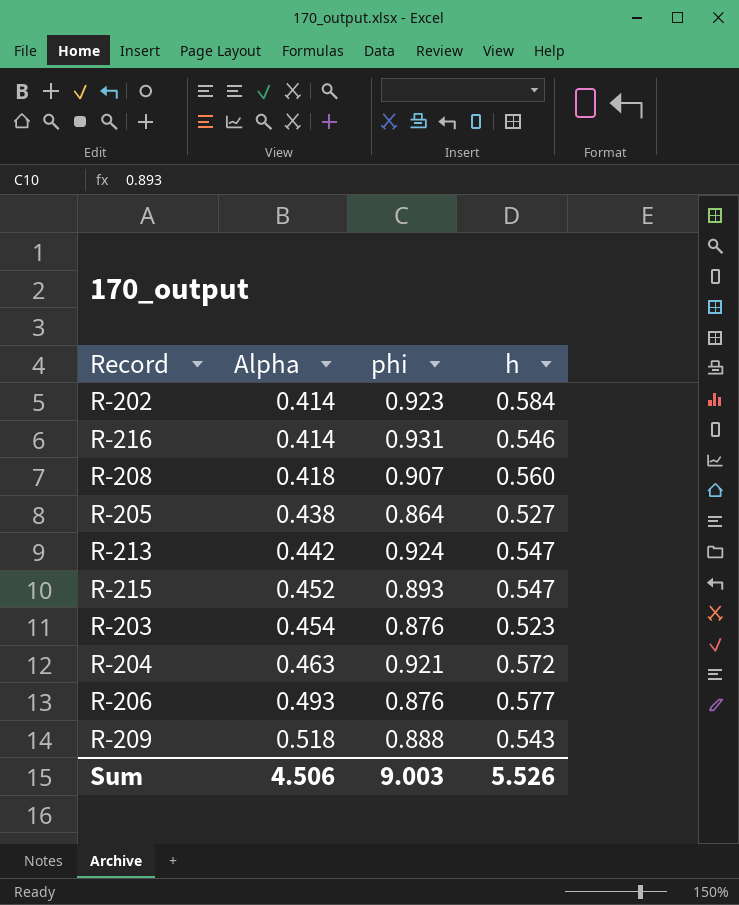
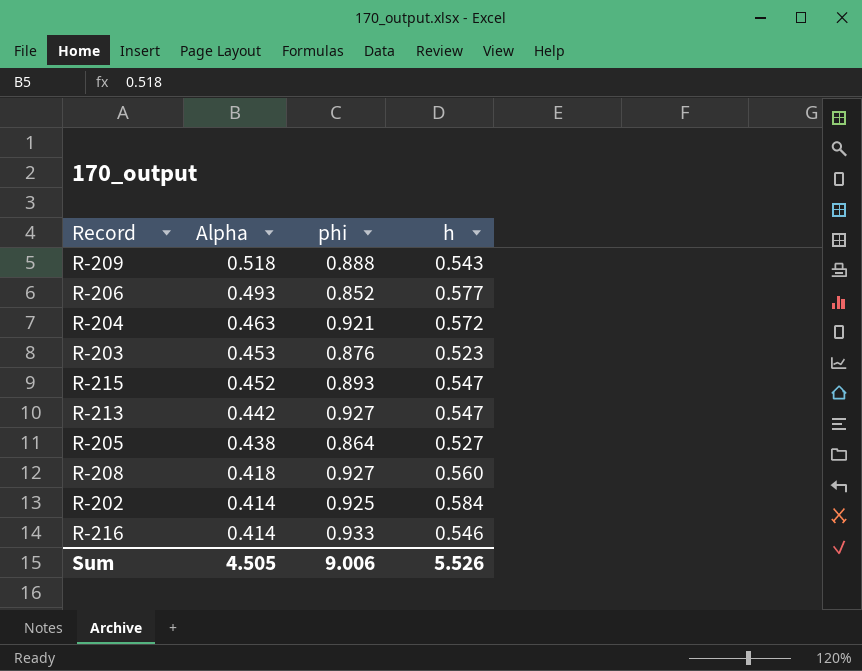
row order: Alpha ascending -> Alpha descending
R-206 | phi: 0.876 -> 0.852
R-203 | Alpha: 0.454 -> 0.453
R-213 | phi: 0.924 -> 0.927
R-208 | phi: 0.907 -> 0.927
R-202 | phi: 0.923 -> 0.925
R-216 | phi: 0.931 -> 0.933
Sum | Alpha: 4.506 -> 4.505
Sum | phi: 9.003 -> 9.006

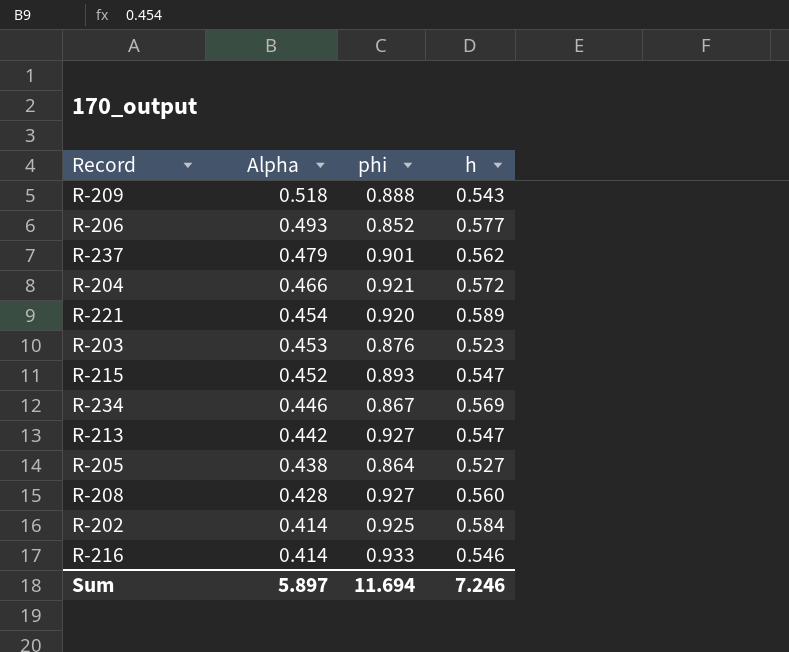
row R-237: none -> 0.479 | 0.901 | 0.562
R-204 | Alpha: 0.463 -> 0.466
row R-221: none -> 0.454 | 0.920 | 0.589
row R-234: none -> 0.446 | 0.867 | 0.569
R-208 | Alpha: 0.418 -> 0.428
Sum | Alpha: 4.505 -> 5.897
Sum | phi: 9.006 -> 11.694
Sum | h: 5.526 -> 7.246

